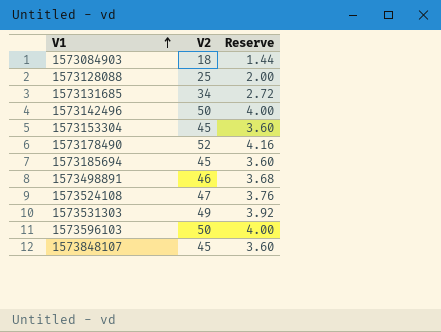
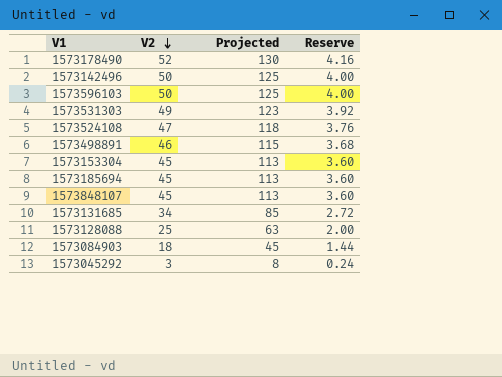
row order: V1 ascending -> V2 descending
column Projected | formula: none -> [V2] * 2.5
row 1573045292: none -> 3 | 8 | 0.24

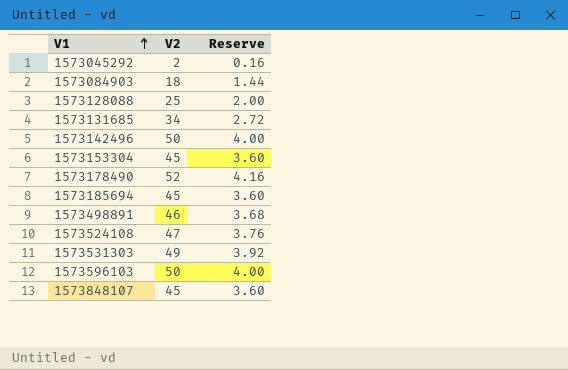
row order: V2 descending -> V1 ascending
column Projected | formula: [V2] * 2.5 -> none
1573045292 | V2: 3 -> 2
1573045292 | Reserve: 0.24 -> 0.16

